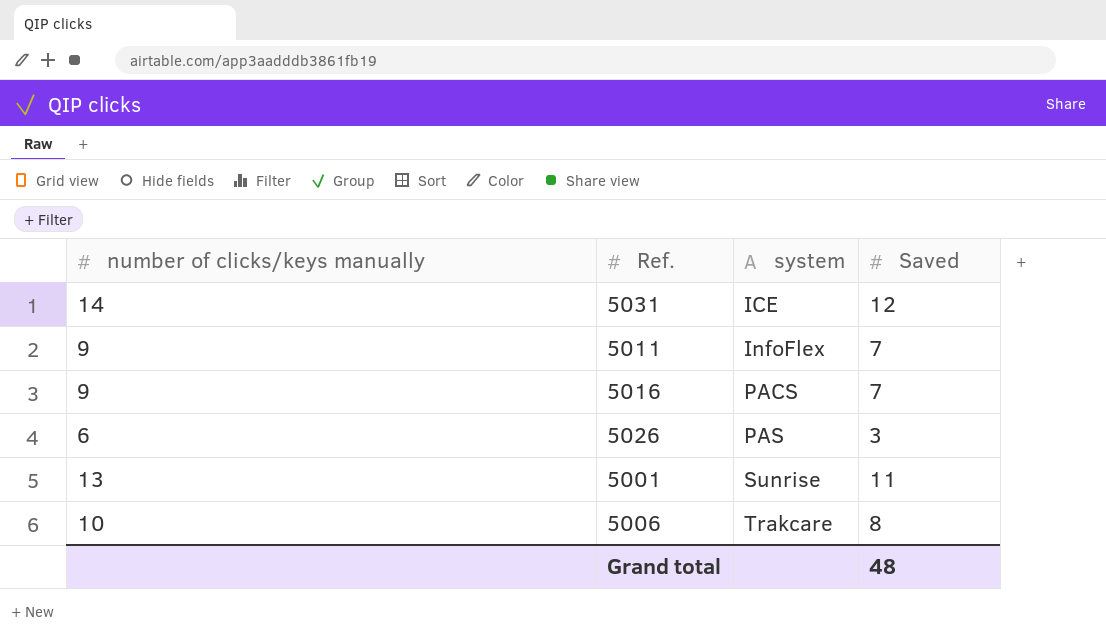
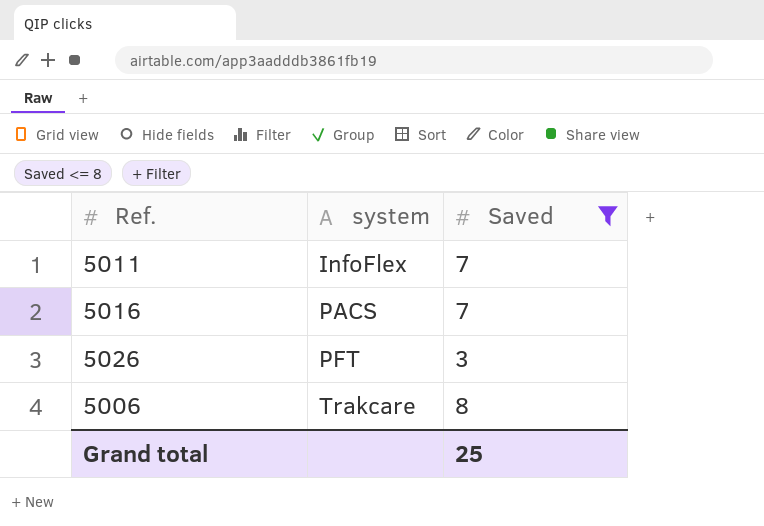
filter: none -> Saved <= 8
column number of clicks/keys manually | position: 1 -> none
5026 | system: PAS -> PFT
Grand total | Saved: 48 -> 25

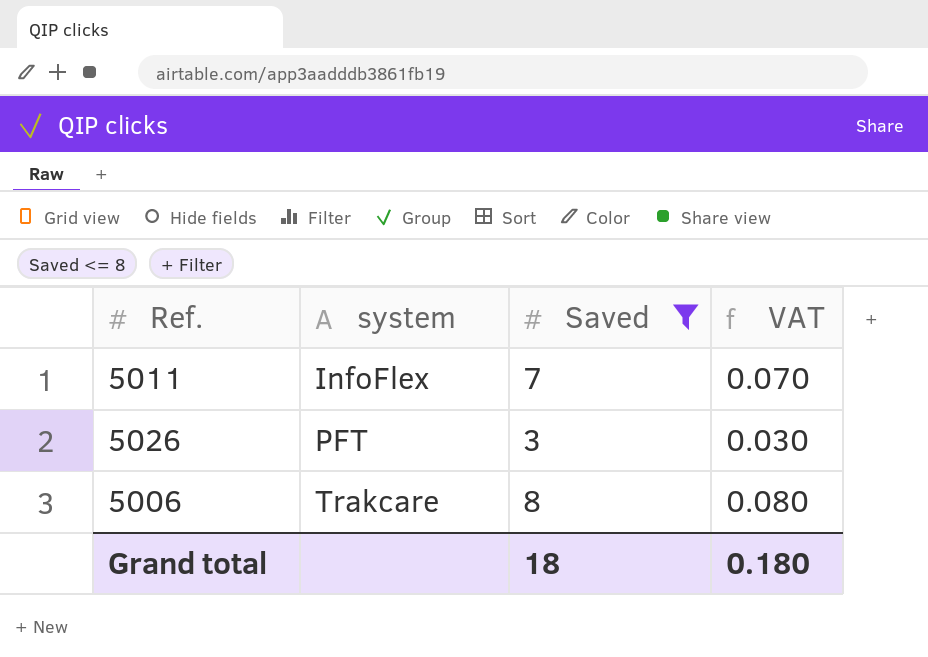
column VAT | formula: none -> [Saved] * 0.01
row 5016: PACS | 7 -> none
Grand total | Saved: 25 -> 18

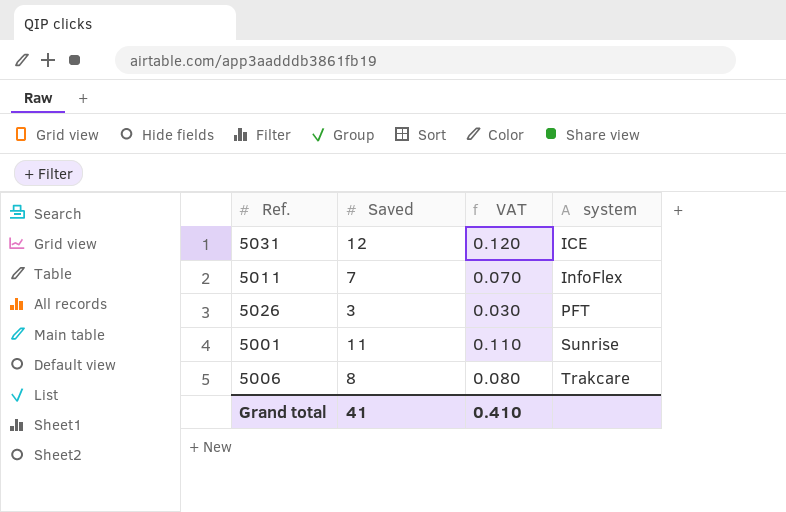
filter: Saved <= 8 -> none
column system | position: 2 -> 4
Grand total | Saved: 18 -> 41
Grand total | VAT: 0.180 -> 0.410

